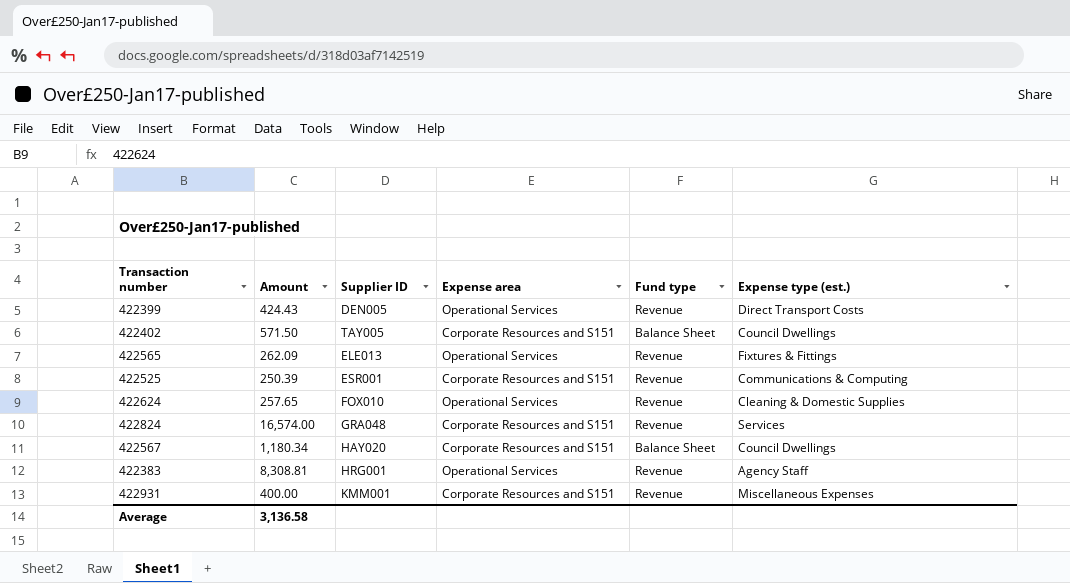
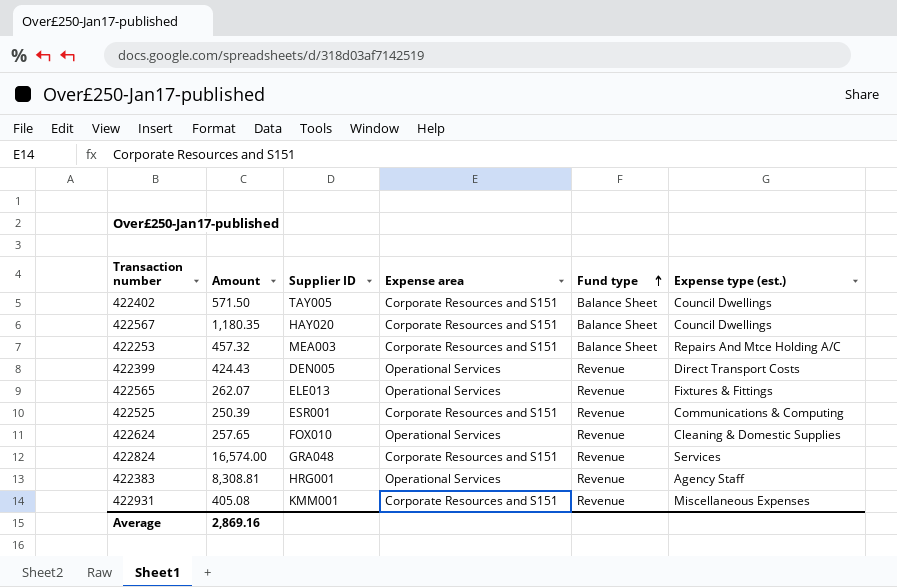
row order: none -> Fund type ascending
422567 | Amount: 1,180.34 -> 1,180.35
row 422253: none -> 457.32 | MEA003 | Corporate Resources and S151 | Balance Sheet | Repairs And Mtce Holding A/C
422565 | Amount: 262.09 -> 262.07
422931 | Amount: 400.00 -> 405.08
Average | Amount: 3,136.58 -> 2,869.16

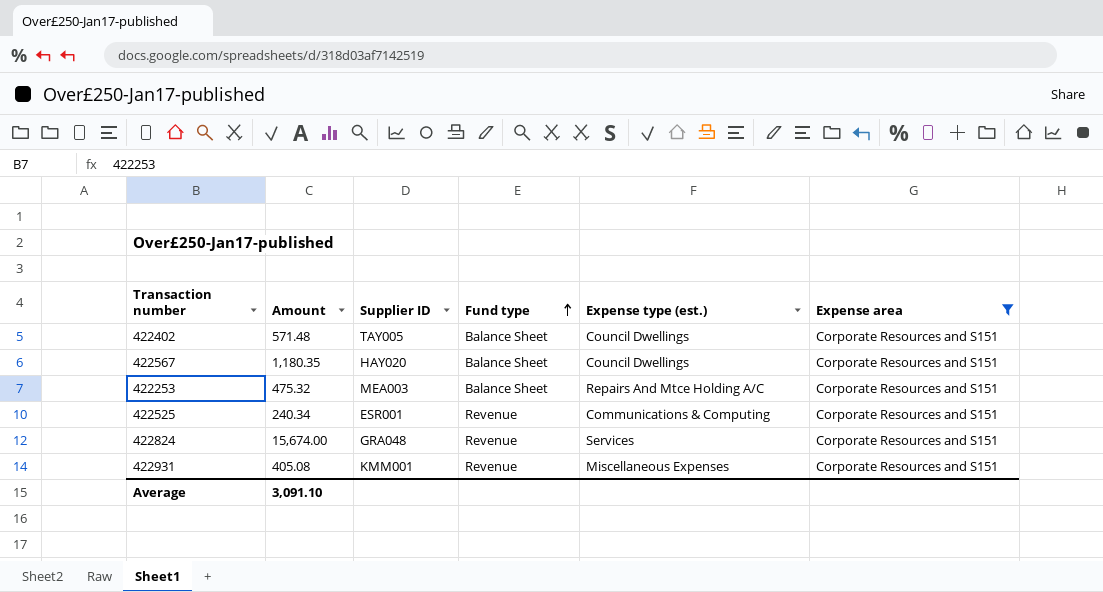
filter: none -> Expense area = Corporate Resources and S151
column Expense area | position: 4 -> 6
422402 | Amount: 571.50 -> 571.48
422253 | Amount: 457.32 -> 475.32
422525 | Amount: 250.39 -> 240.34
422824 | Amount: 16,574.00 -> 15,674.00
Average | Amount: 2,869.16 -> 3,091.10

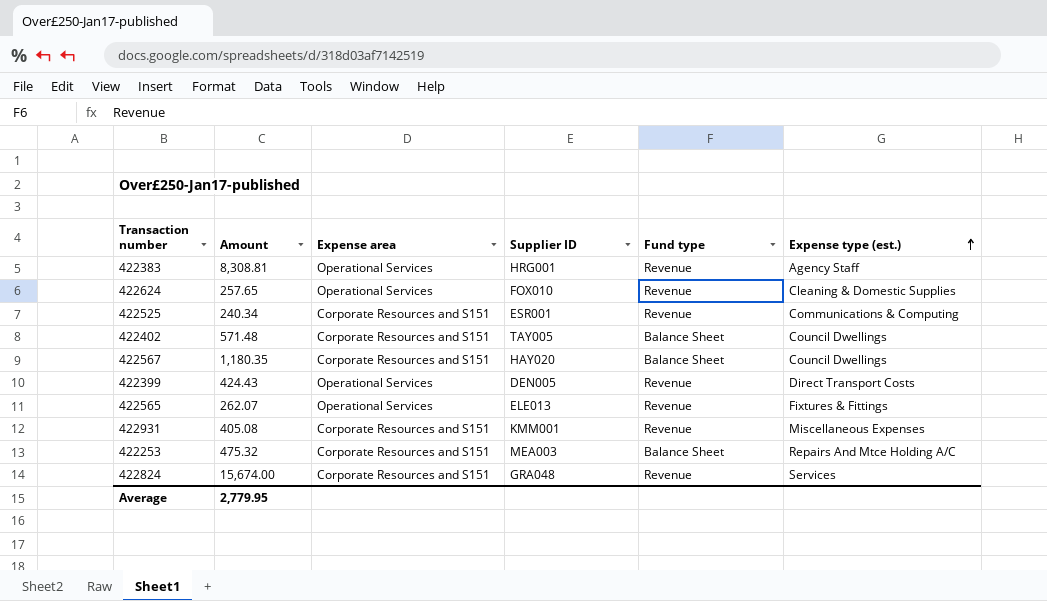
filter: Expense area = Corporate Resources and S151 -> none
row order: Fund type ascending -> Expense type (est.) ascending
column Expense area | position: 6 -> 3
Average | Amount: 3,091.10 -> 2,779.95

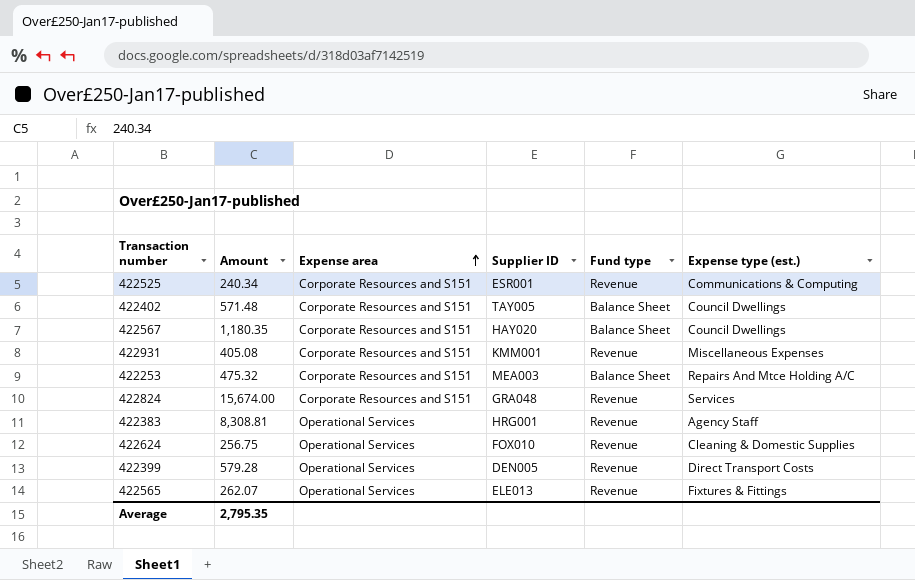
row order: Expense type (est.) ascending -> Expense area ascending
422624 | Amount: 257.65 -> 256.75
422399 | Amount: 424.43 -> 579.28
Average | Amount: 2,779.95 -> 2,795.35

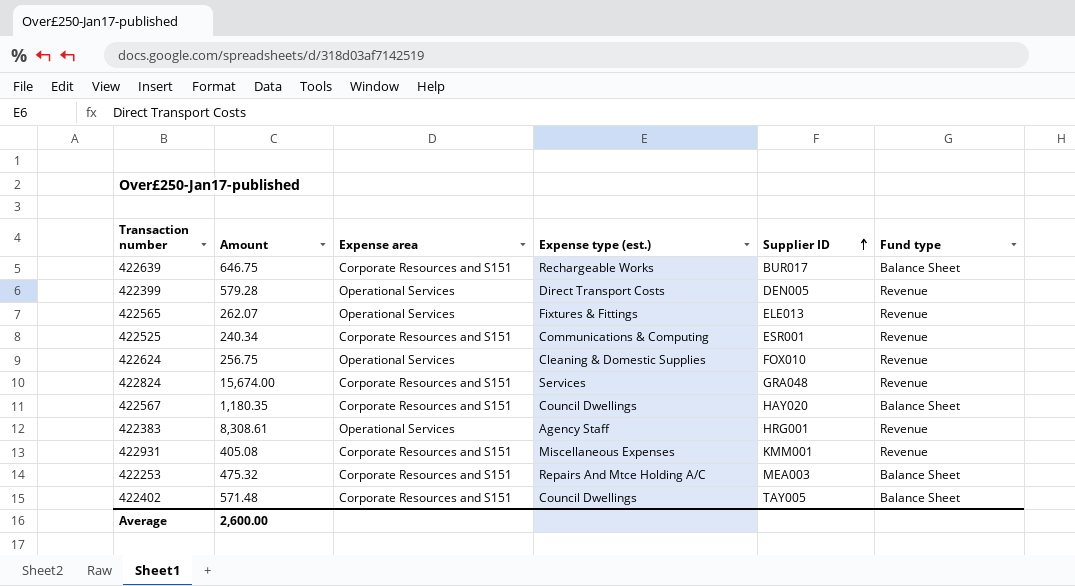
row order: Expense area ascending -> Supplier ID ascending
column Expense type (est.) | position: 6 -> 4
row 422639: none -> 646.75 | Corporate Resources and S151 | Rechargeable Works | BUR017 | Balance Sheet
422383 | Amount: 8,308.81 -> 8,308.61
Average | Amount: 2,795.35 -> 2,600.00

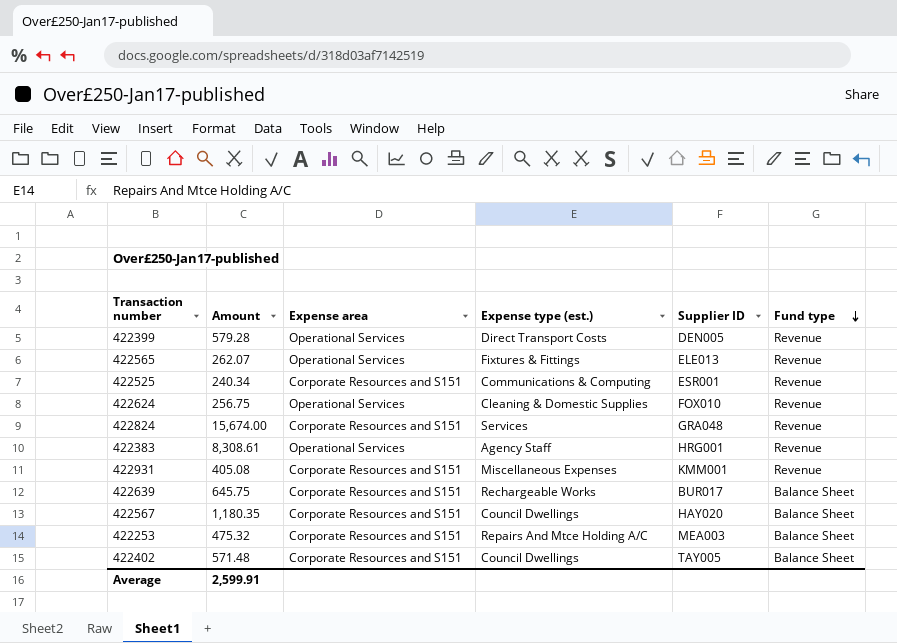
row order: Supplier ID ascending -> Fund type descending
422639 | Amount: 646.75 -> 645.75
Average | Amount: 2,600.00 -> 2,599.91

